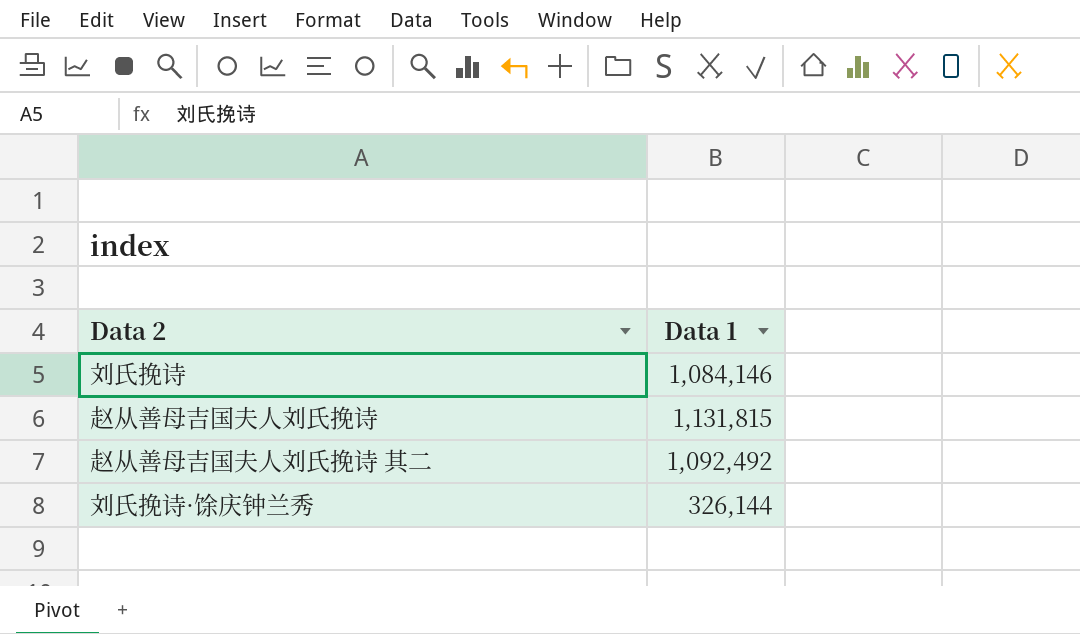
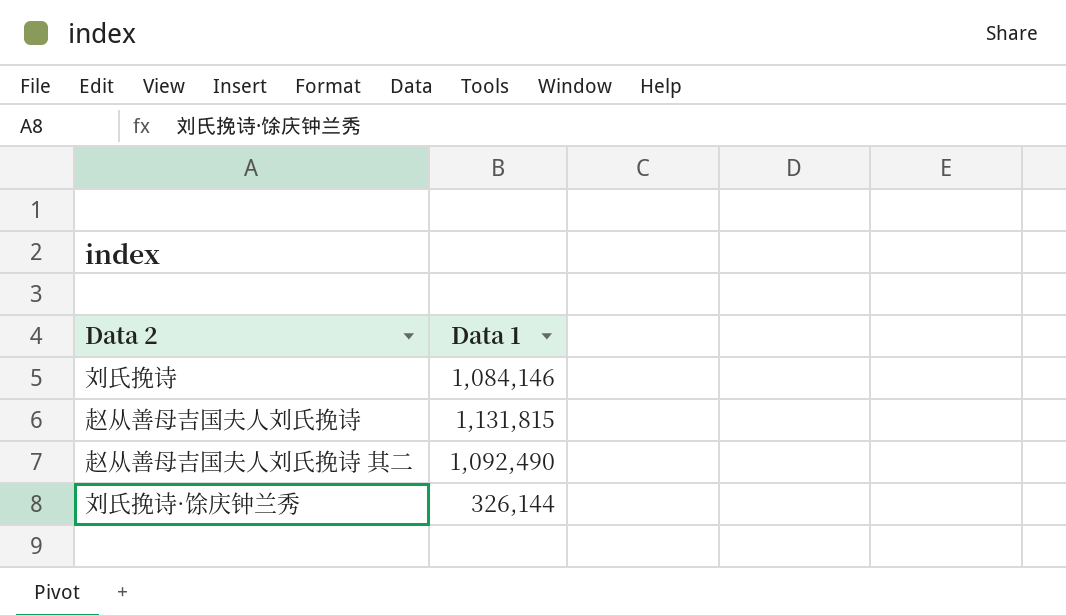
赵从善母吉国夫人刘氏挽诗 其二 | Data 1: 1,092,492 -> 1,092,490

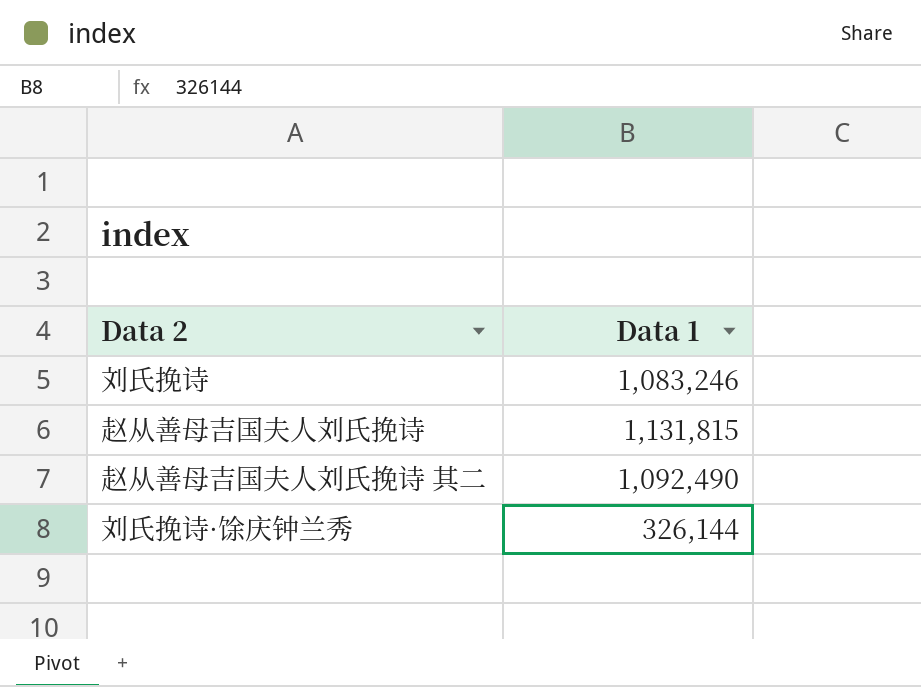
刘氏挽诗 | Data 1: 1,084,146 -> 1,083,246

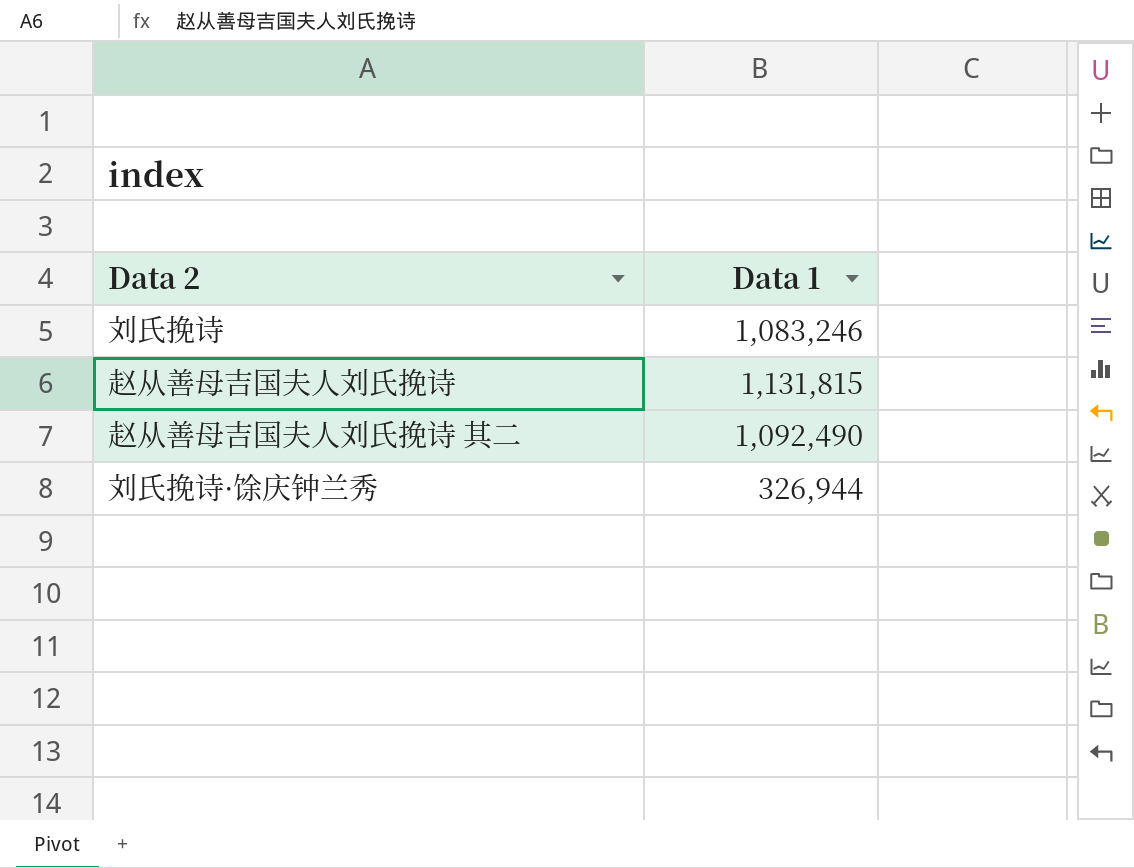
刘氏挽诗·馀庆钟兰秀 | Data 1: 326,144 -> 326,944

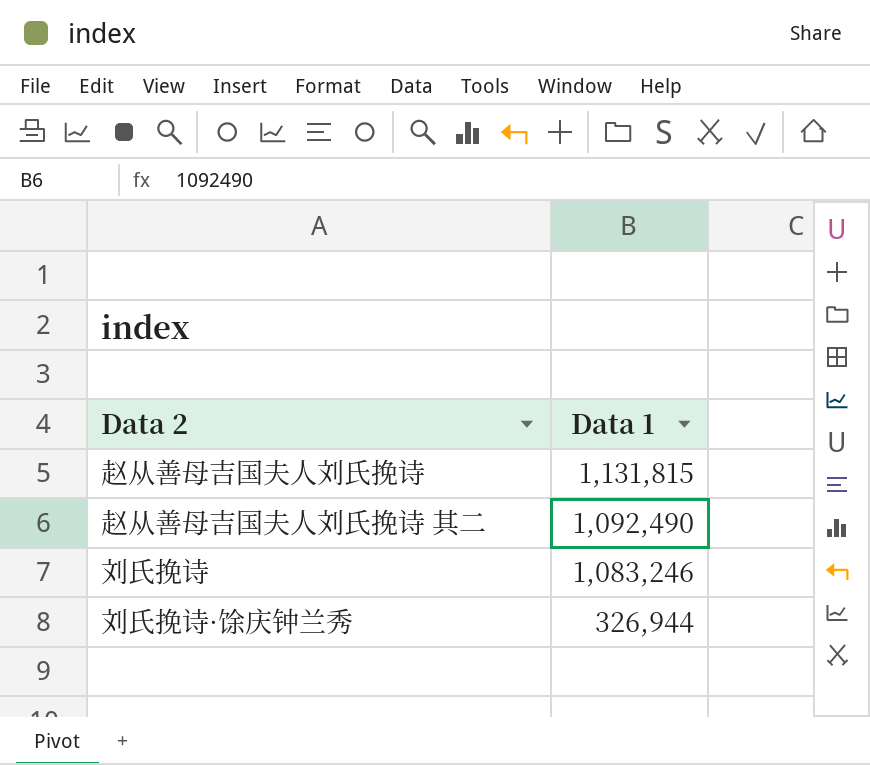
row order: none -> Data 1 descending

